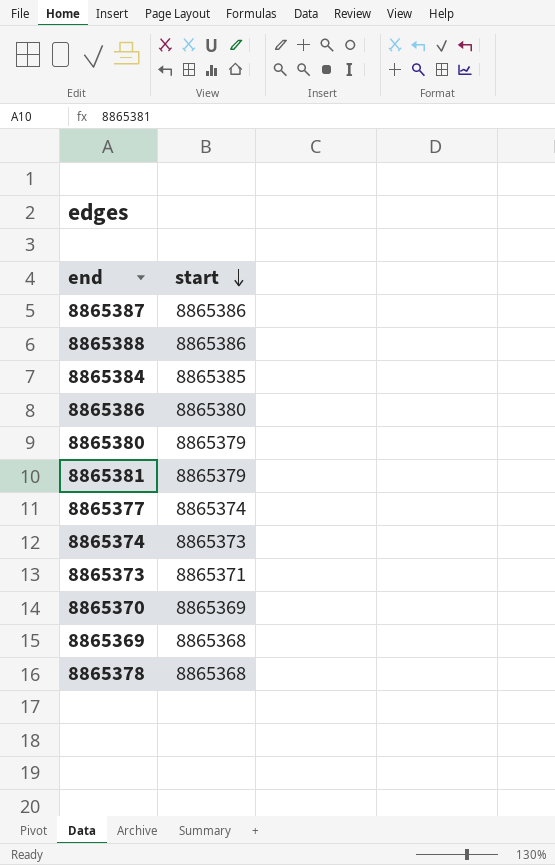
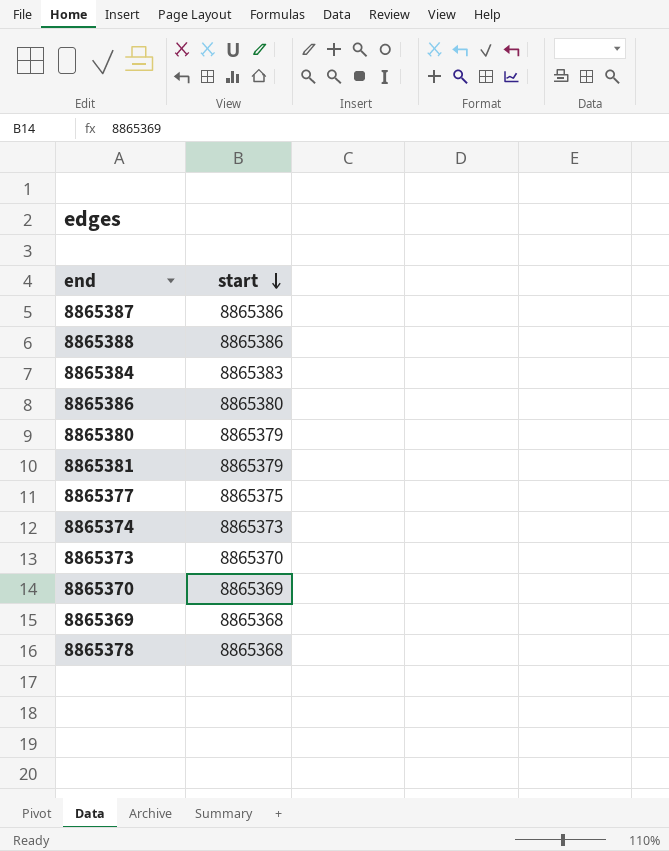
8865384 | start: 8865385 -> 8865383
8865377 | start: 8865374 -> 8865375
8865373 | start: 8865371 -> 8865370

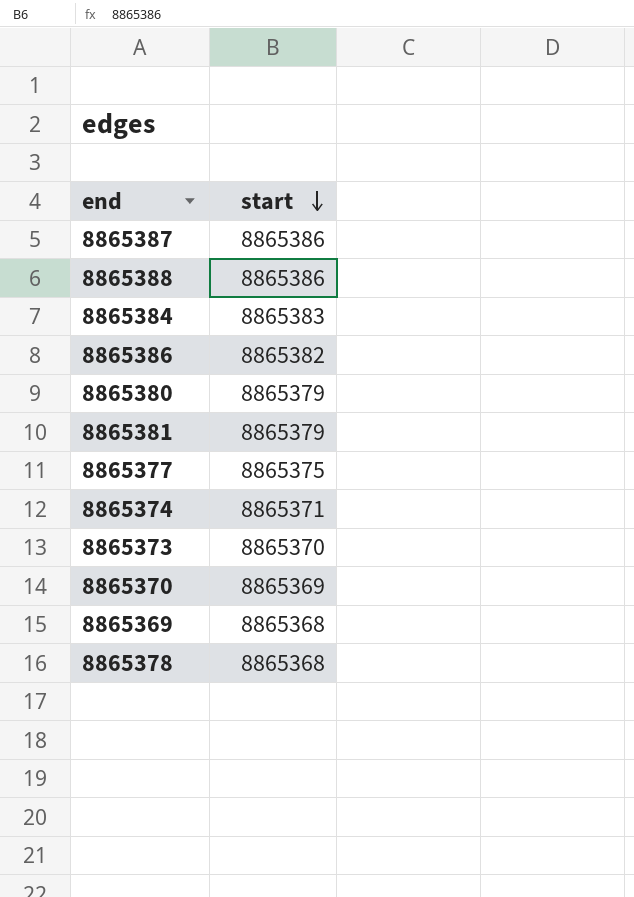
8865386 | start: 8865380 -> 8865382
8865374 | start: 8865373 -> 8865371

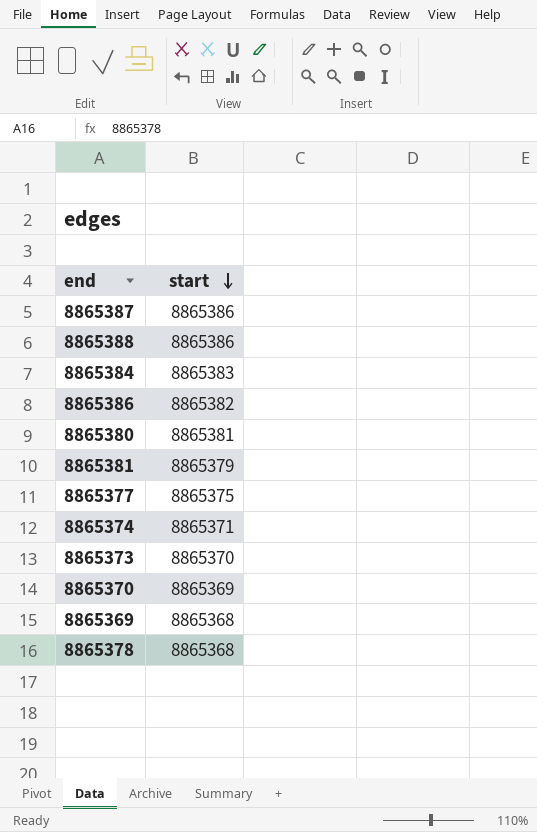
8865380 | start: 8865379 -> 8865381

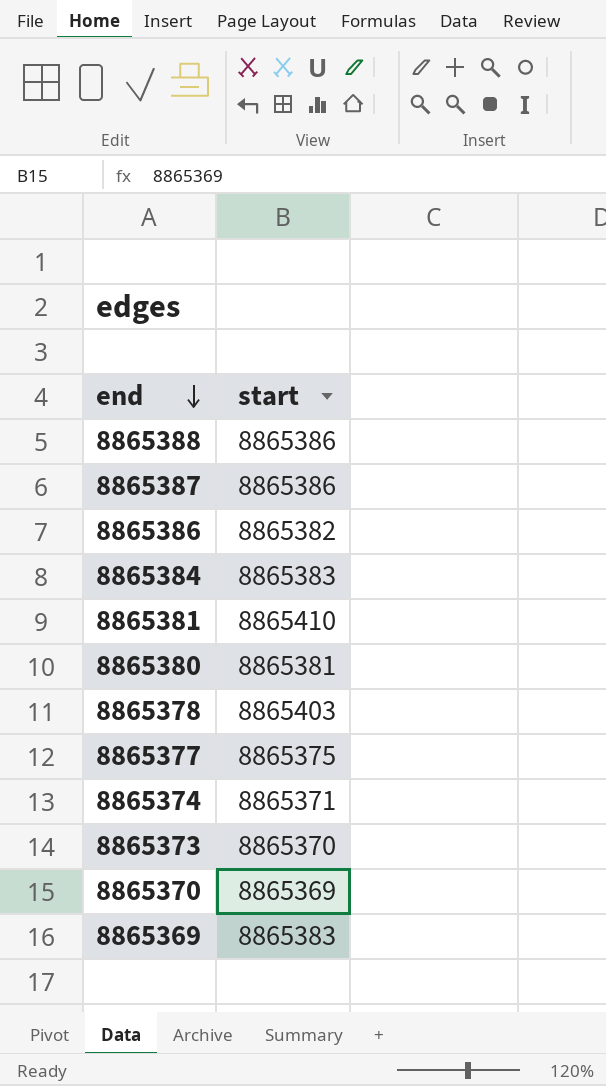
row order: start descending -> end descending
8865381 | start: 8865379 -> 8865410
8865378 | start: 8865368 -> 8865403
8865369 | start: 8865368 -> 8865383

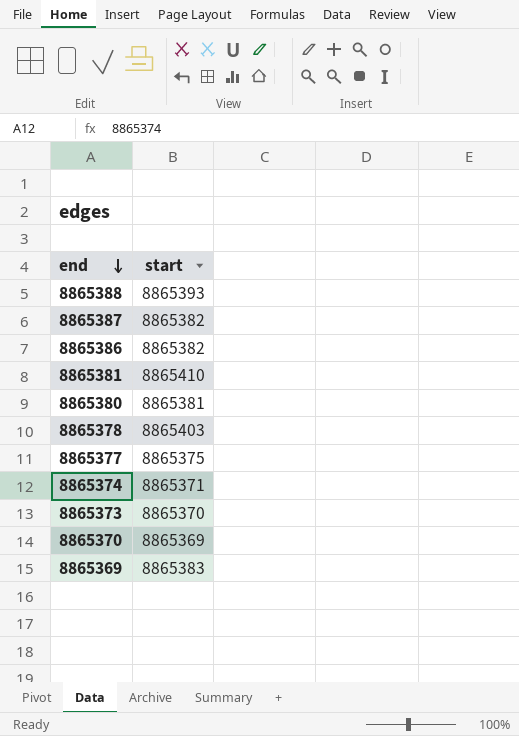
row 8865384: 8865383 -> none
8865388 | start: 8865386 -> 8865393
8865387 | start: 8865386 -> 8865382

